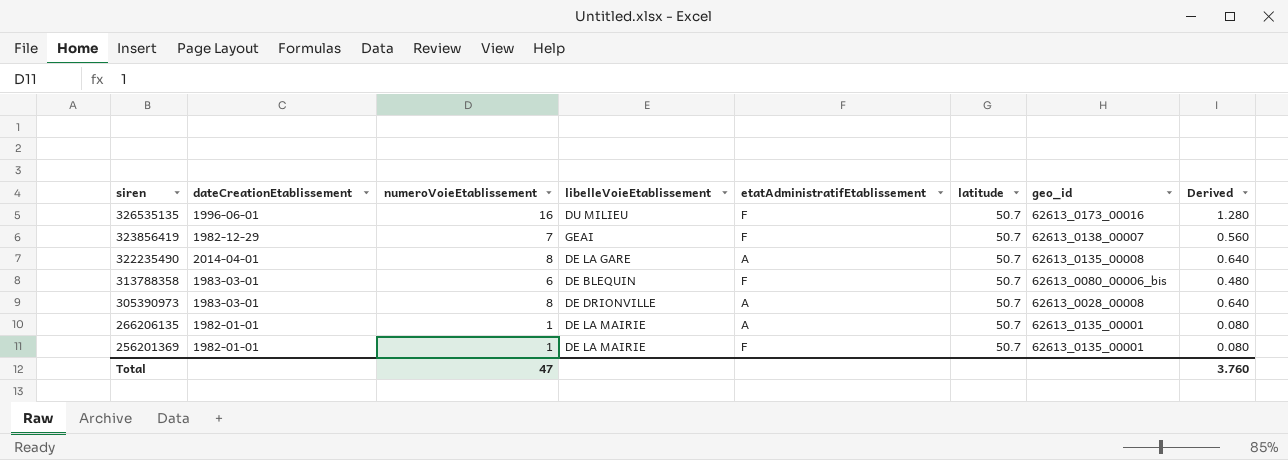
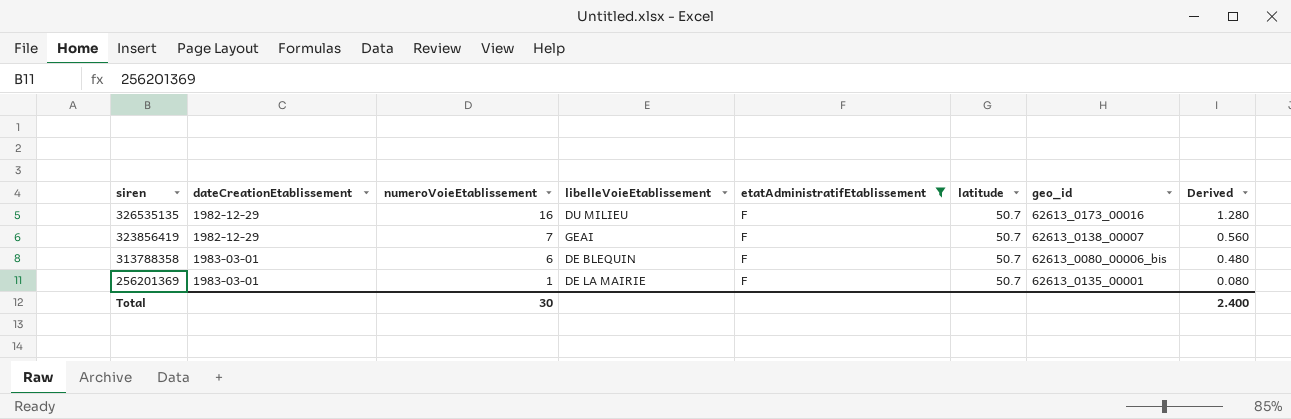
filter: none -> etatAdministratifEtablissement = F
326535135 | dateCreationEtablissement: 1996-06-01 -> 1982-12-29
256201369 | dateCreationEtablissement: 1982-01-01 -> 1983-03-01
Total | numeroVoieEtablissement: 47 -> 30
Total | Derived: 3.760 -> 2.400

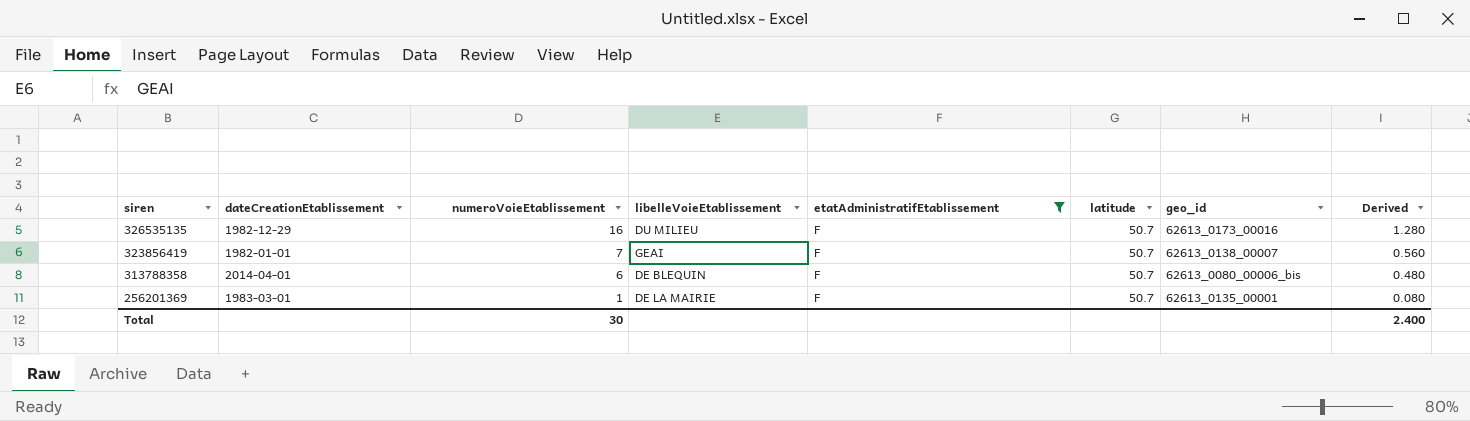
323856419 | dateCreationEtablissement: 1982-12-29 -> 1982-01-01
313788358 | dateCreationEtablissement: 1983-03-01 -> 2014-04-01

